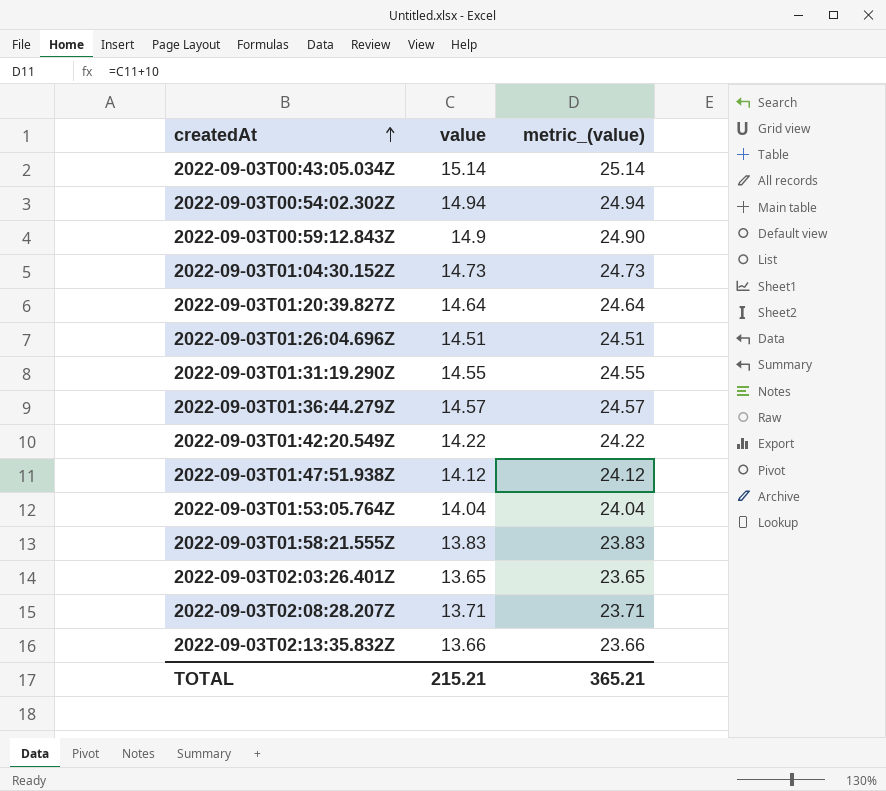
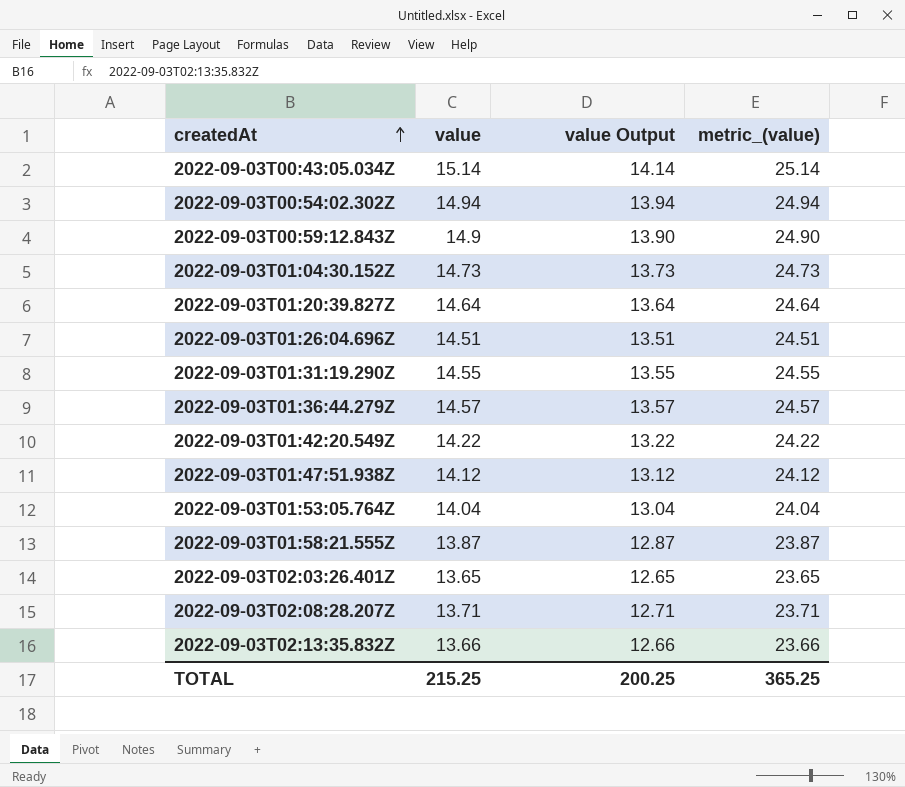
column value Output | formula: none -> [value] - 1
2022-09-03T01:58:21.555Z | value: 13.83 -> 13.87
2022-09-03T01:58:21.555Z | metric_(value): 23.83 -> 23.87
TOTAL | value: 215.21 -> 215.25
TOTAL | metric_(value): 365.21 -> 365.25

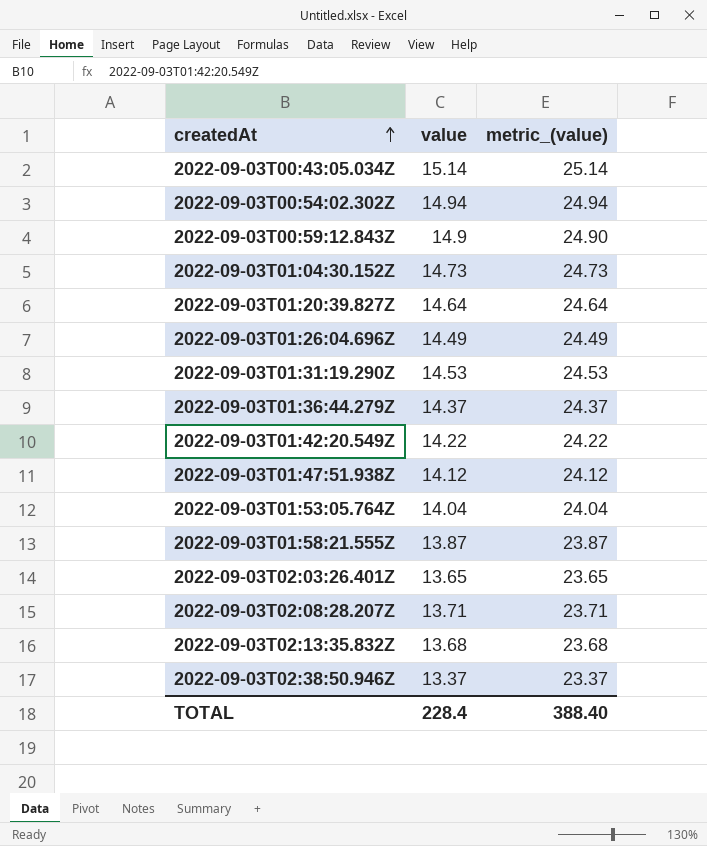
column value Output | formula: [value] - 1 -> none
2022-09-03T01:26:04.696Z | value: 14.51 -> 14.49
2022-09-03T01:26:04.696Z | metric_(value): 24.51 -> 24.49
2022-09-03T01:31:19.290Z | value: 14.55 -> 14.53
2022-09-03T01:31:19.290Z | metric_(value): 24.55 -> 24.53
2022-09-03T01:36:44.279Z | value: 14.57 -> 14.37
2022-09-03T01:36:44.279Z | metric_(value): 24.57 -> 24.37
2022-09-03T02:13:35.832Z | value: 13.66 -> 13.68
2022-09-03T02:13:35.832Z | metric_(value): 23.66 -> 23.68
row 2022-09-03T02:38:50.946Z: none -> 13.37 | 23.37
TOTAL | value: 215.25 -> 228.4
TOTAL | metric_(value): 365.25 -> 388.40

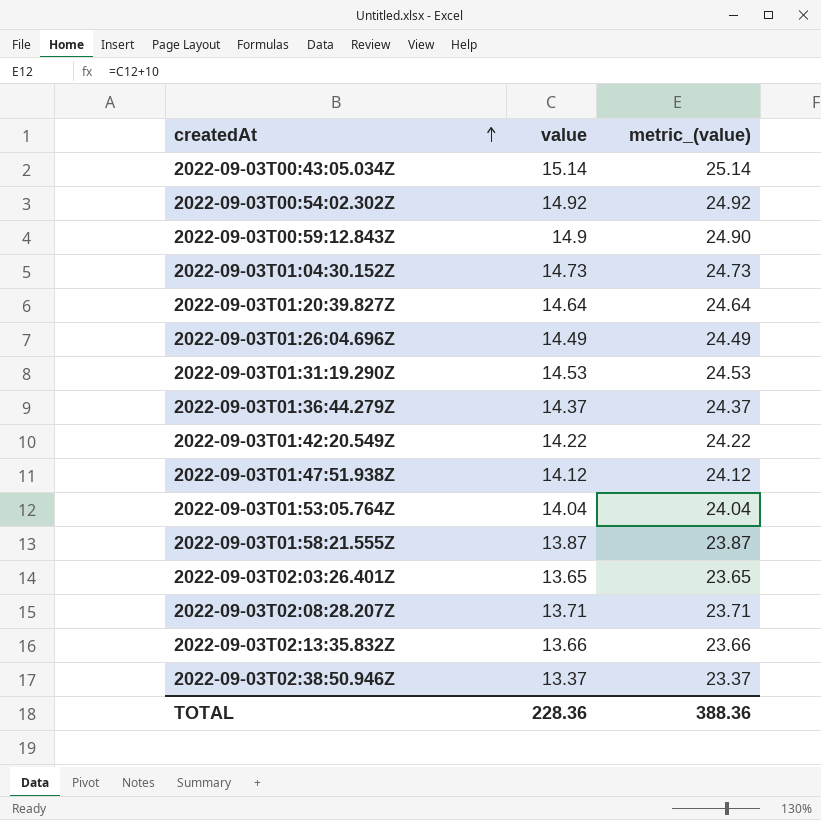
2022-09-03T00:54:02.302Z | value: 14.94 -> 14.92
2022-09-03T00:54:02.302Z | metric_(value): 24.94 -> 24.92
2022-09-03T02:13:35.832Z | value: 13.68 -> 13.66
2022-09-03T02:13:35.832Z | metric_(value): 23.68 -> 23.66
TOTAL | value: 228.4 -> 228.36
TOTAL | metric_(value): 388.40 -> 388.36

